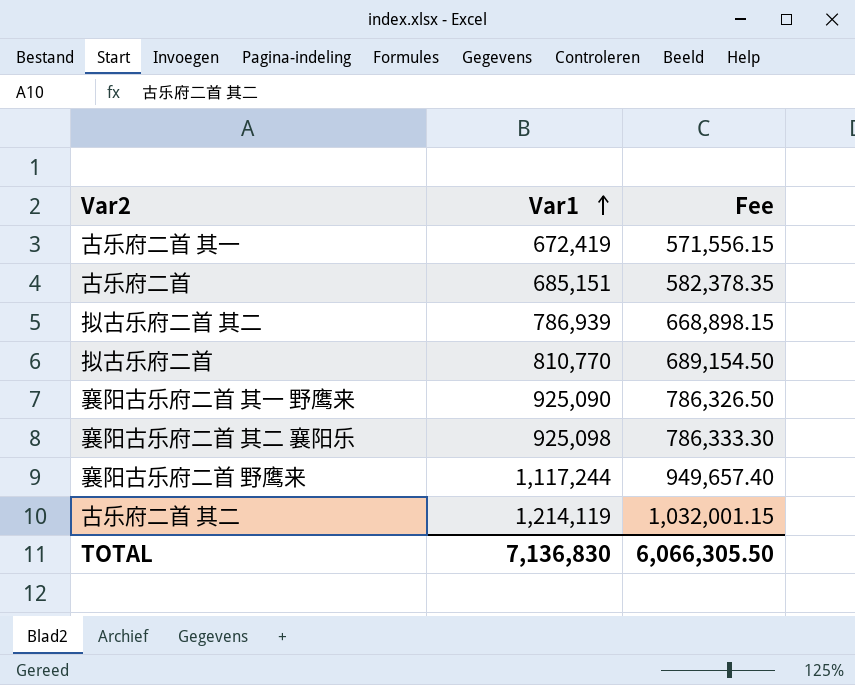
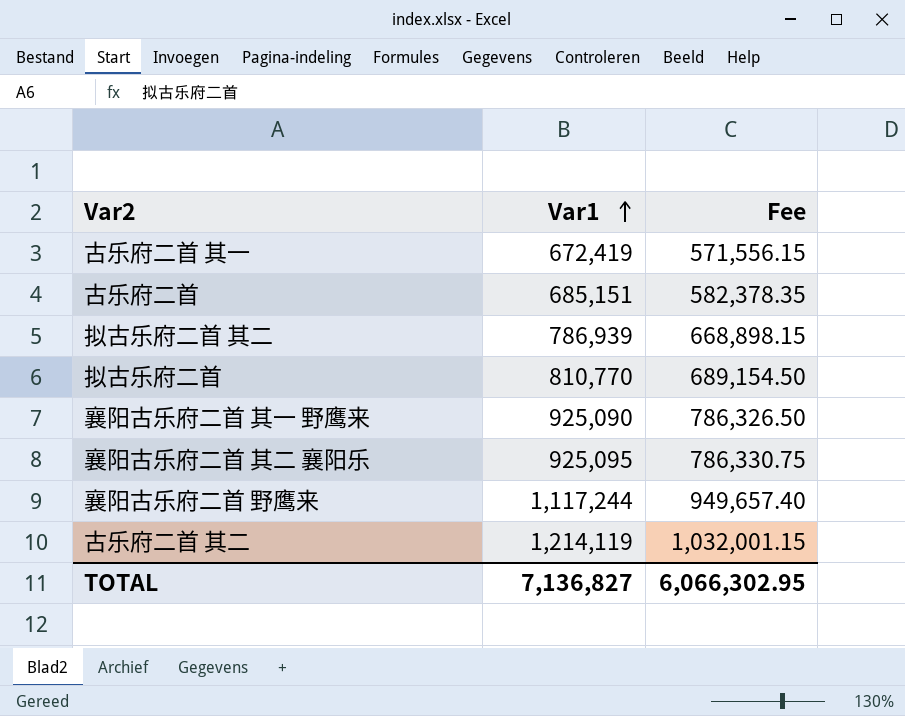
襄阳古乐府二首 其二 襄阳乐 | Var1: 925,098 -> 925,095
襄阳古乐府二首 其二 襄阳乐 | Fee: 786,333.30 -> 786,330.75
TOTAL | Var1: 7,136,830 -> 7,136,827
TOTAL | Fee: 6,066,305.50 -> 6,066,302.95

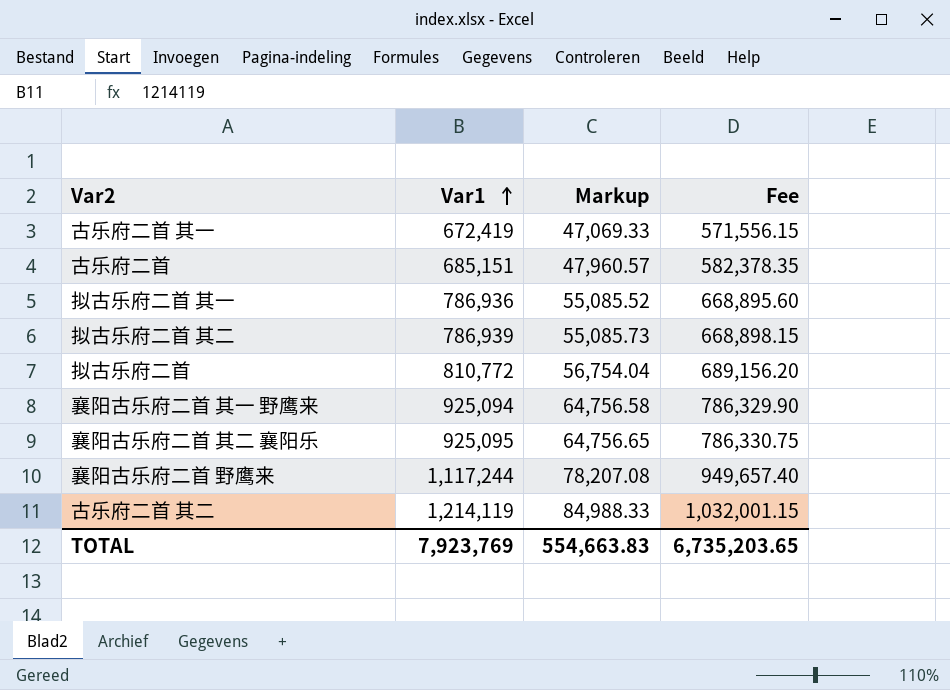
column Markup | formula: none -> [Var1] * 0.07
row 拟古乐府二首 其一: none -> 786,936 | 55,085.52 | 668,895.60
拟古乐府二首 | Var1: 810,770 -> 810,772
拟古乐府二首 | Fee: 689,154.50 -> 689,156.20
襄阳古乐府二首 其一 野鹰来 | Var1: 925,090 -> 925,094
襄阳古乐府二首 其一 野鹰来 | Fee: 786,326.50 -> 786,329.90
TOTAL | Var1: 7,136,827 -> 7,923,769
TOTAL | Fee: 6,066,302.95 -> 6,735,203.65

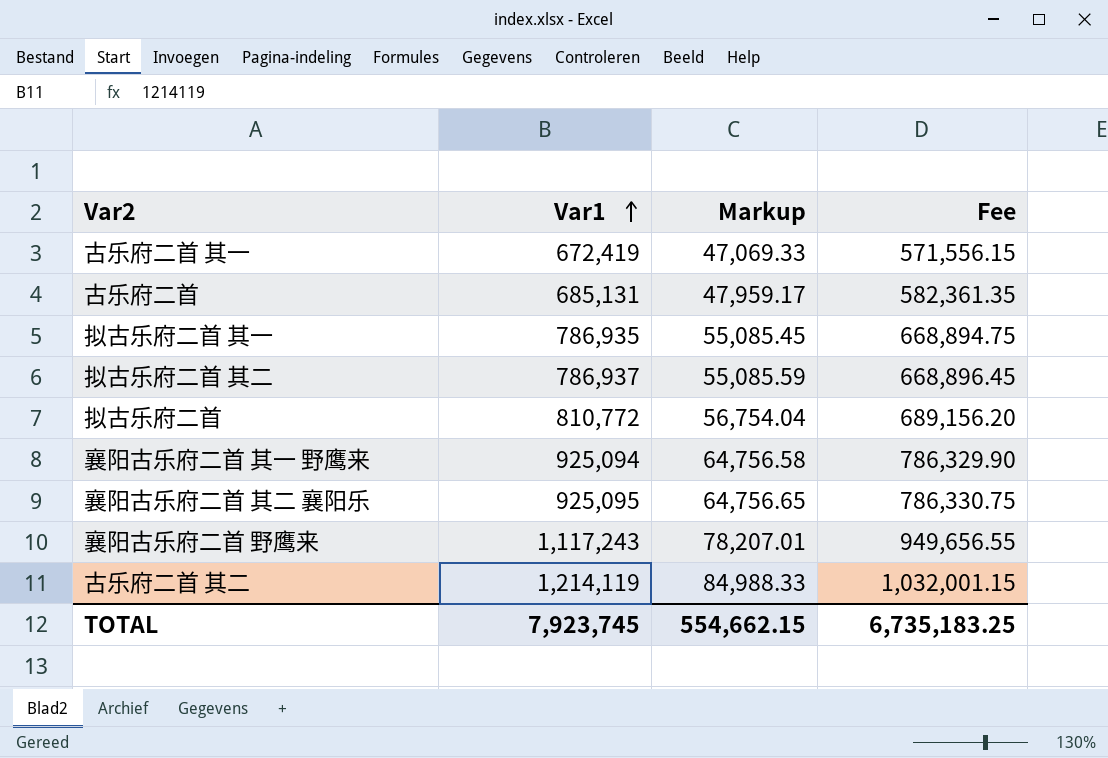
古乐府二首 | Var1: 685,151 -> 685,131
古乐府二首 | Markup: 47,960.57 -> 47,959.17
古乐府二首 | Fee: 582,378.35 -> 582,361.35
拟古乐府二首 其一 | Var1: 786,936 -> 786,935
拟古乐府二首 其一 | Markup: 55,085.52 -> 55,085.45
拟古乐府二首 其一 | Fee: 668,895.60 -> 668,894.75
拟古乐府二首 其二 | Var1: 786,939 -> 786,937
拟古乐府二首 其二 | Markup: 55,085.73 -> 55,085.59
拟古乐府二首 其二 | Fee: 668,898.15 -> 668,896.45
襄阳古乐府二首 野鹰来 | Var1: 1,117,244 -> 1,117,243
襄阳古乐府二首 野鹰来 | Markup: 78,207.08 -> 78,207.01
襄阳古乐府二首 野鹰来 | Fee: 949,657.40 -> 949,656.55
TOTAL | Var1: 7,923,769 -> 7,923,745
TOTAL | Markup: 554,663.83 -> 554,662.15
TOTAL | Fee: 6,735,203.65 -> 6,735,183.25

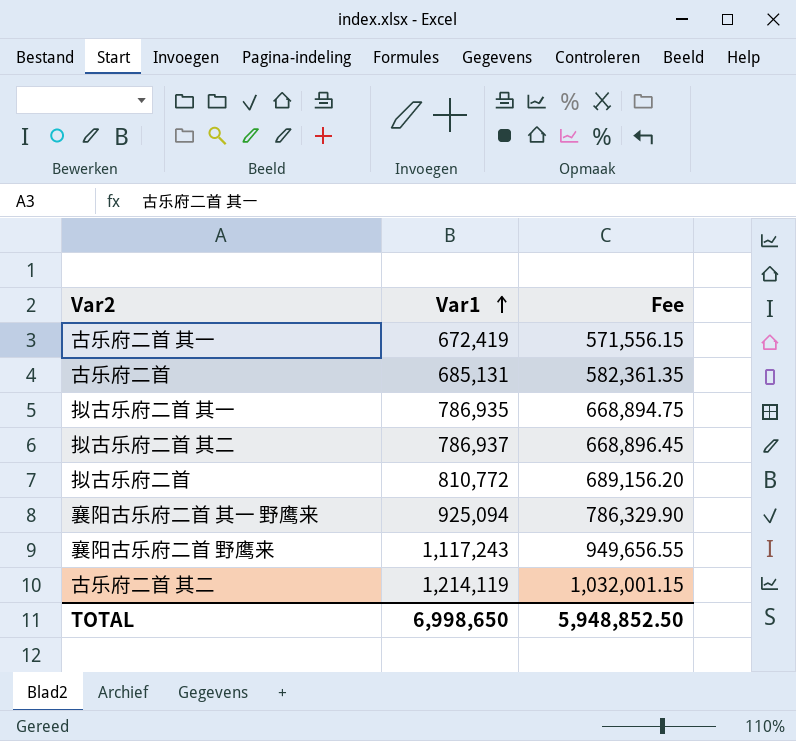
column Markup | formula: [Var1] * 0.07 -> none
row 襄阳古乐府二首 其二 襄阳乐: 925,095 | 64,756.65 | 786,330.75 -> none
TOTAL | Var1: 7,923,745 -> 6,998,650
TOTAL | Fee: 6,735,183.25 -> 5,948,852.50

